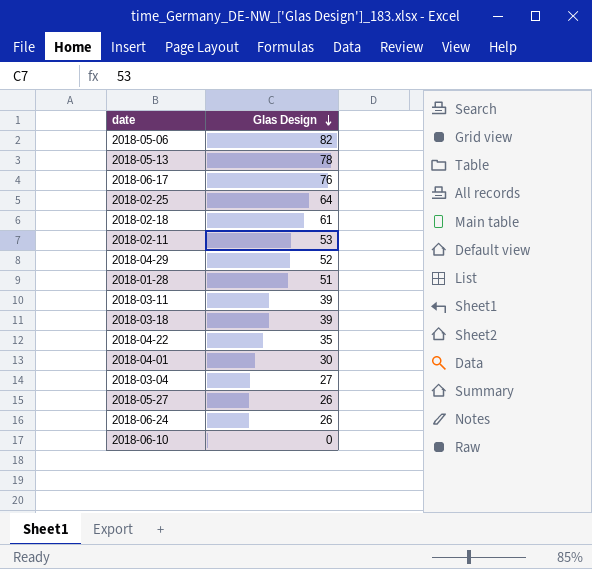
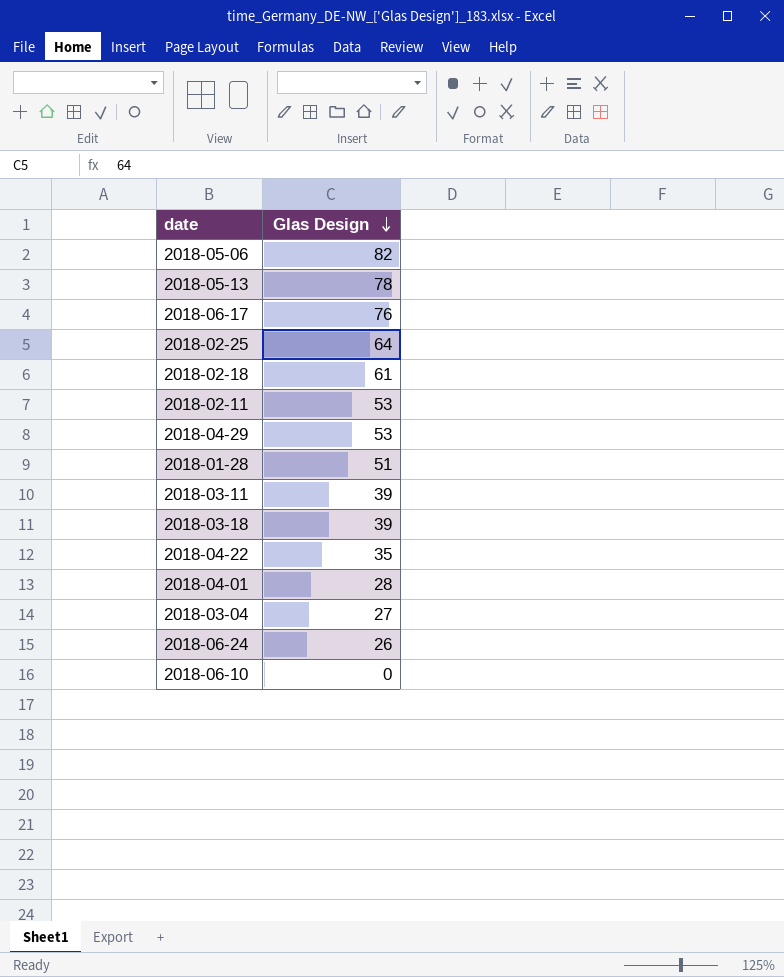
row 2018-05-27: 26 -> none
2018-04-29 | Glas Design: 52 -> 53
2018-04-01 | Glas Design: 30 -> 28

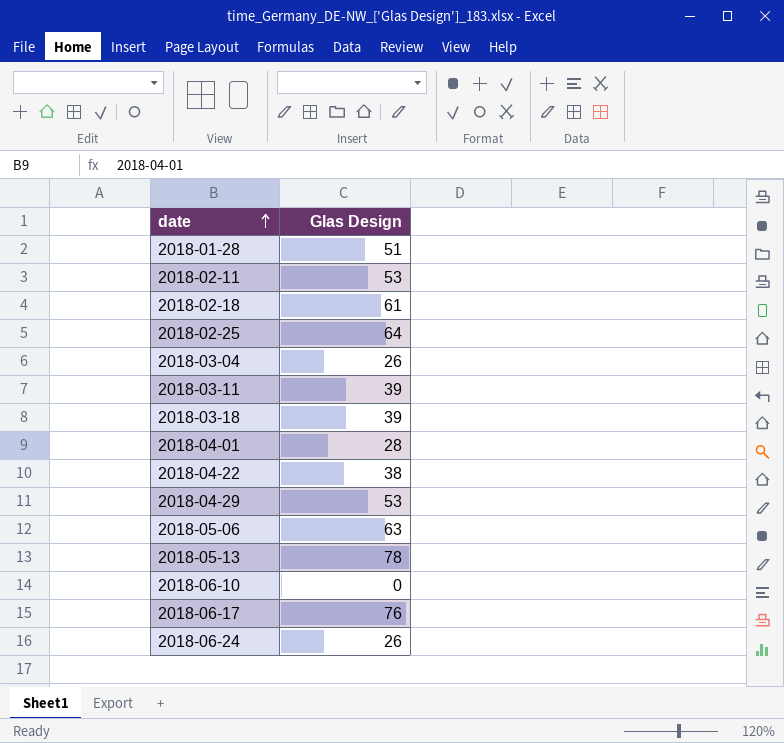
row order: Glas Design descending -> date ascending
2018-03-04 | Glas Design: 27 -> 26
2018-04-22 | Glas Design: 35 -> 38
2018-05-06 | Glas Design: 82 -> 63

